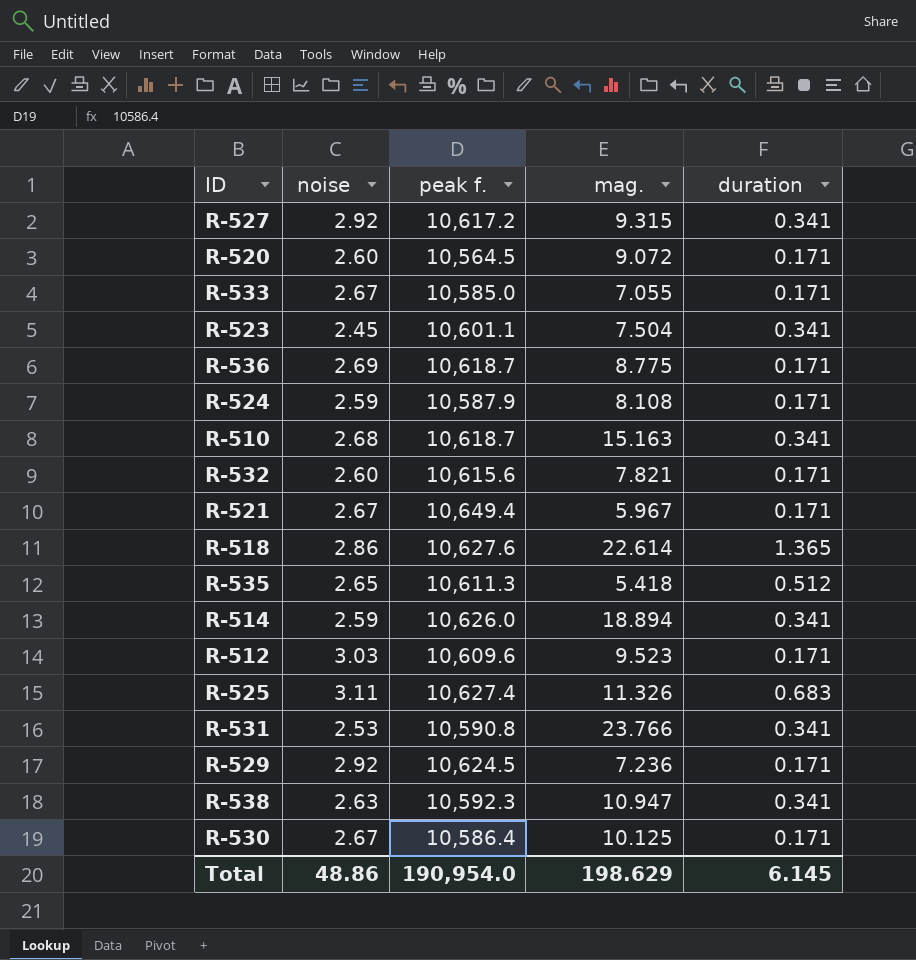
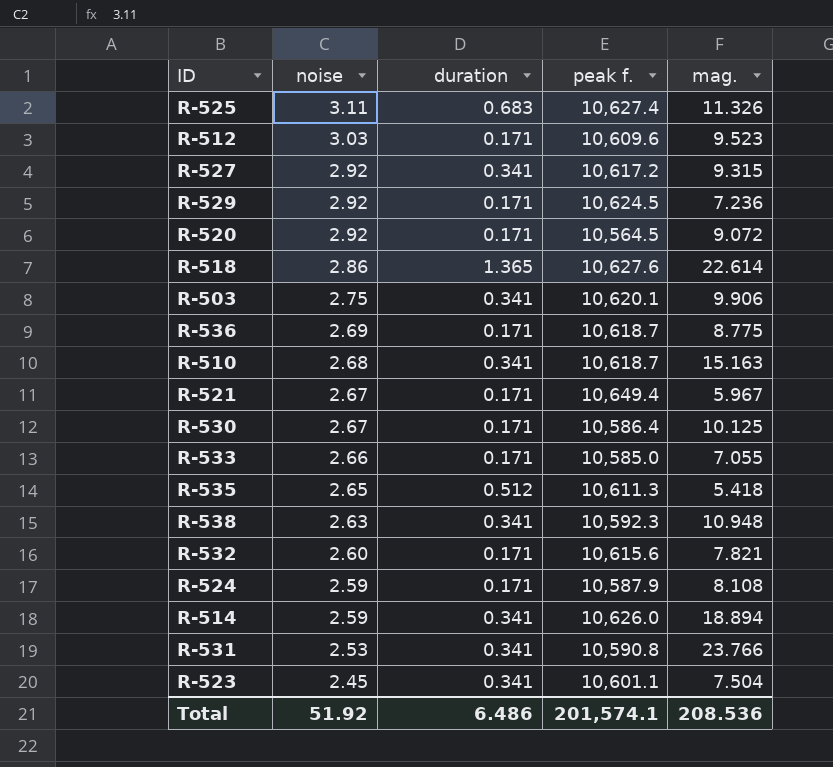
row order: none -> noise descending
column duration | position: 5 -> 3
R-520 | noise: 2.60 -> 2.92
row R-503: none -> 2.75 | 0.341 | 10,620.1 | 9.906
R-533 | noise: 2.67 -> 2.66
R-538 | mag.: 10.947 -> 10.948
Total | noise: 48.86 -> 51.92
Total | duration: 6.145 -> 6.486
Total | peak f.: 190,954.0 -> 201,574.1
Total | mag.: 198.629 -> 208.536

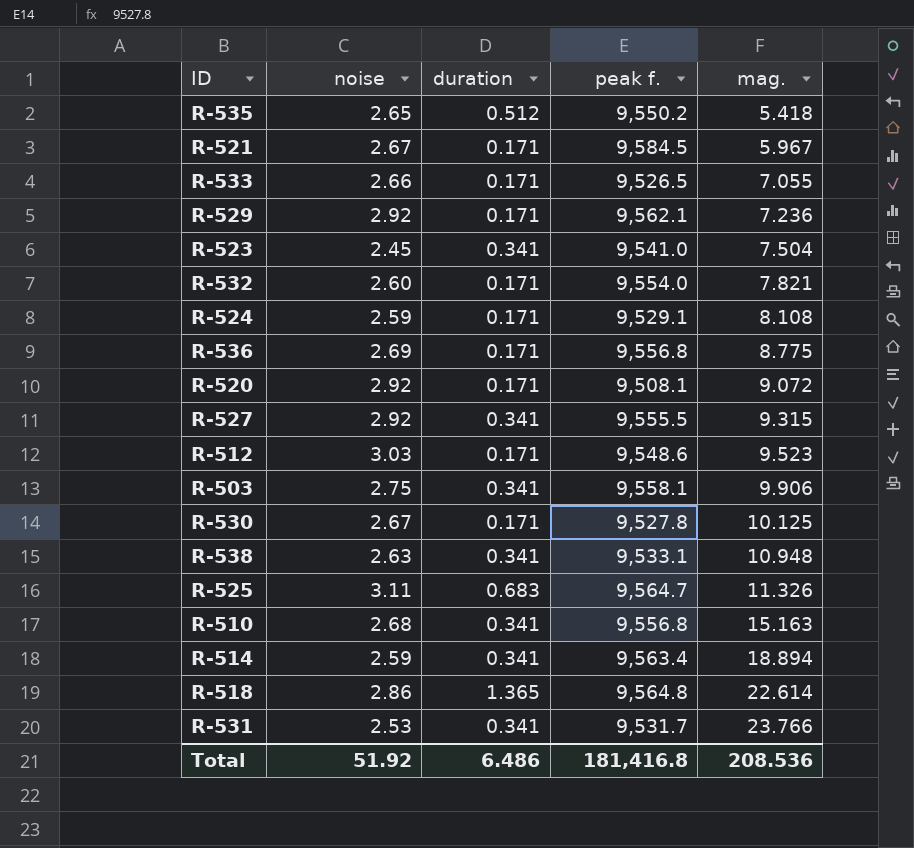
row order: noise descending -> mag. ascending
R-535 | peak f.: 10,611.3 -> 9,550.2
R-521 | peak f.: 10,649.4 -> 9,584.5
R-533 | peak f.: 10,585.0 -> 9,526.5
R-529 | peak f.: 10,624.5 -> 9,562.1
R-523 | peak f.: 10,601.1 -> 9,541.0
R-532 | peak f.: 10,615.6 -> 9,554.0
R-524 | peak f.: 10,587.9 -> 9,529.1
R-536 | peak f.: 10,618.7 -> 9,556.8
R-520 | peak f.: 10,564.5 -> 9,508.1
R-527 | peak f.: 10,617.2 -> 9,555.5
R-512 | peak f.: 10,609.6 -> 9,548.6
R-503 | peak f.: 10,620.1 -> 9,558.1
R-530 | peak f.: 10,586.4 -> 9,527.8
R-538 | peak f.: 10,592.3 -> 9,533.1
R-525 | peak f.: 10,627.4 -> 9,564.7
R-510 | peak f.: 10,618.7 -> 9,556.8
R-514 | peak f.: 10,626.0 -> 9,563.4
R-518 | peak f.: 10,627.6 -> 9,564.8
R-531 | peak f.: 10,590.8 -> 9,531.7
Total | peak f.: 201,574.1 -> 181,416.8

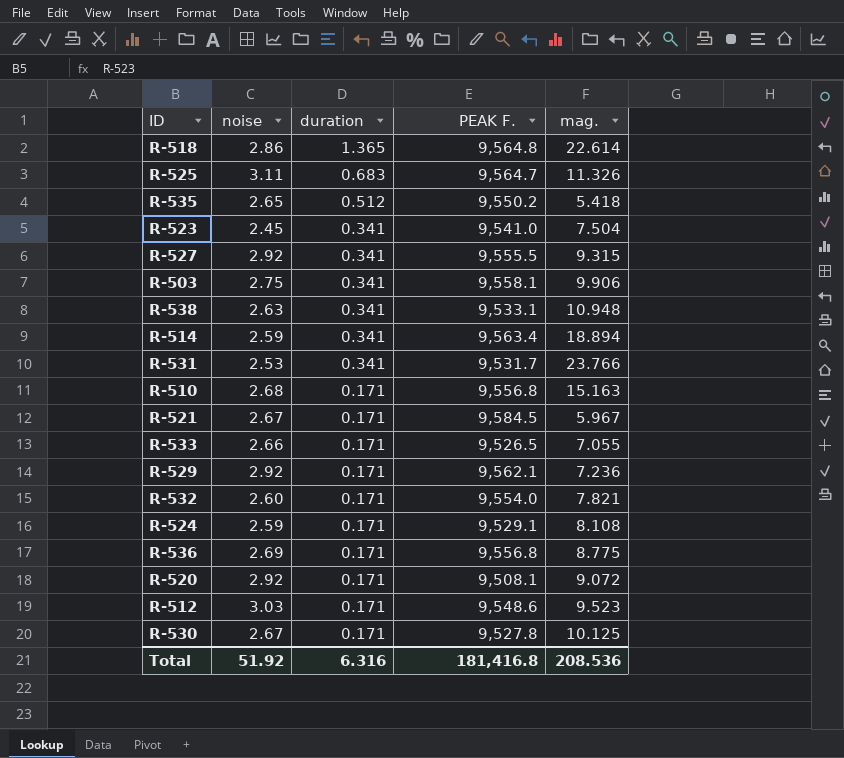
row order: mag. ascending -> duration descending
column name: peak f. -> PEAK F.
R-510 | duration: 0.341 -> 0.171
Total | duration: 6.486 -> 6.316

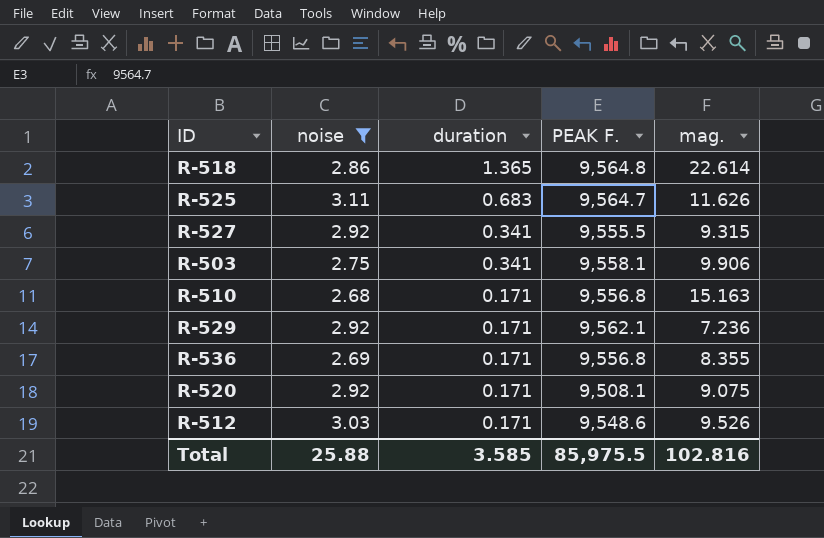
filter: none -> noise >= 2.68
R-525 | mag.: 11.326 -> 11.626
R-536 | mag.: 8.775 -> 8.355
R-520 | mag.: 9.072 -> 9.075
R-512 | mag.: 9.523 -> 9.526
Total | noise: 51.92 -> 25.88
Total | duration: 6.316 -> 3.585
Total | PEAK F.: 181,416.8 -> 85,975.5
Total | mag.: 208.536 -> 102.816

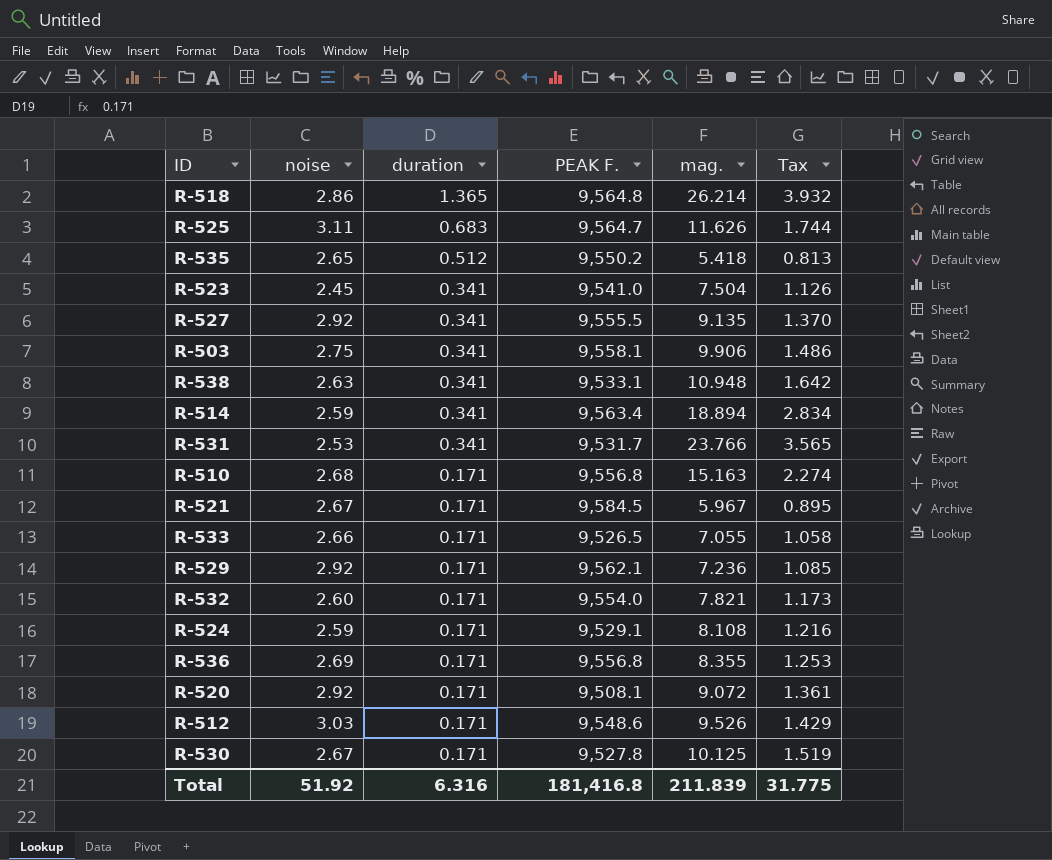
filter: noise >= 2.68 -> none
column Tax | formula: none -> [mag.] * 0.15
R-518 | mag.: 22.614 -> 26.214
R-527 | mag.: 9.315 -> 9.135
R-520 | mag.: 9.075 -> 9.072
Total | noise: 25.88 -> 51.92
Total | duration: 3.585 -> 6.316
Total | PEAK F.: 85,975.5 -> 181,416.8
Total | mag.: 102.816 -> 211.839

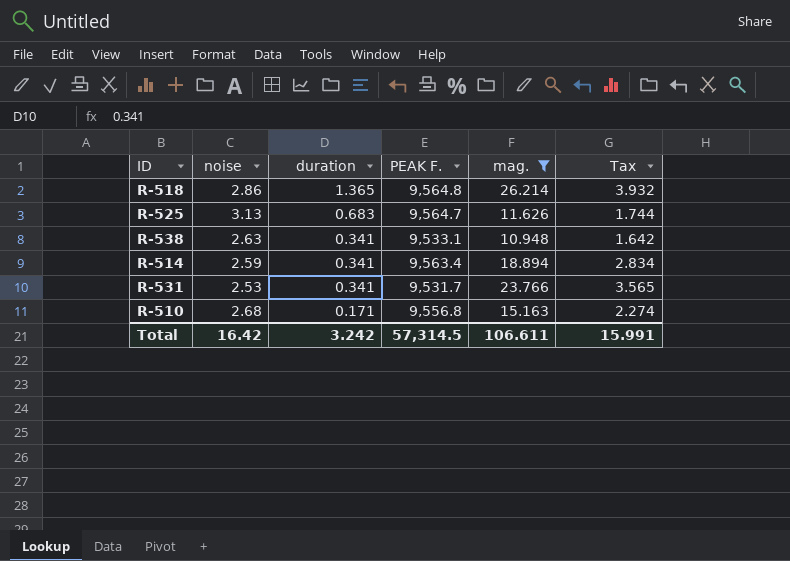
filter: none -> mag. >= 10.948
R-525 | noise: 3.11 -> 3.13
Total | noise: 51.92 -> 16.42
Total | duration: 6.316 -> 3.242
Total | PEAK F.: 181,416.8 -> 57,314.5
Total | mag.: 211.839 -> 106.611
Total | Tax: 31.775 -> 15.991

